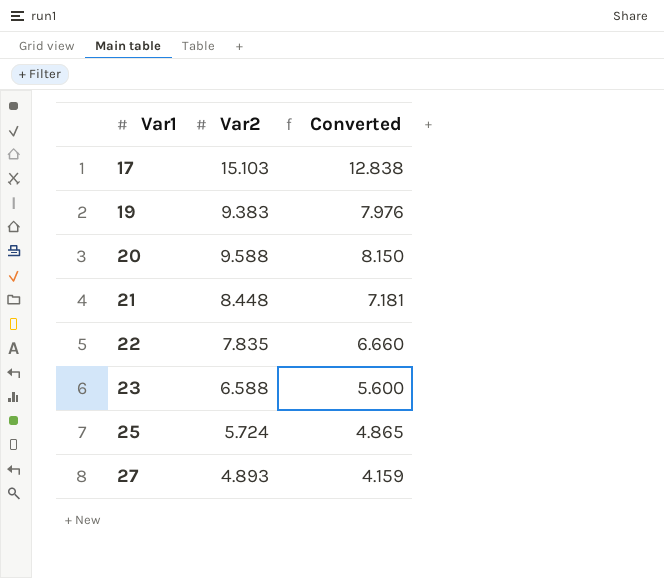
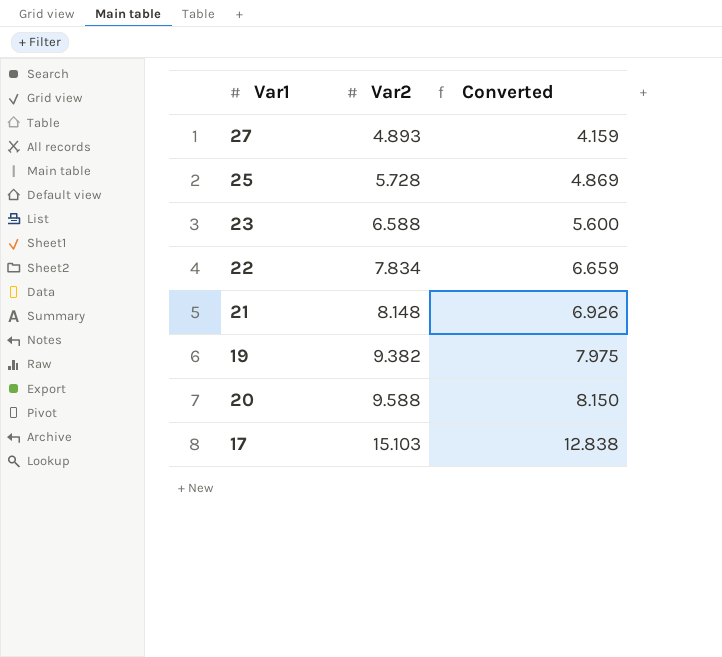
row order: Var1 ascending -> Var2 ascending
25 | Var2: 5.724 -> 5.728
25 | Converted: 4.865 -> 4.869
22 | Var2: 7.835 -> 7.834
22 | Converted: 6.660 -> 6.659
21 | Var2: 8.448 -> 8.148
21 | Converted: 7.181 -> 6.926
19 | Var2: 9.383 -> 9.382
19 | Converted: 7.976 -> 7.975

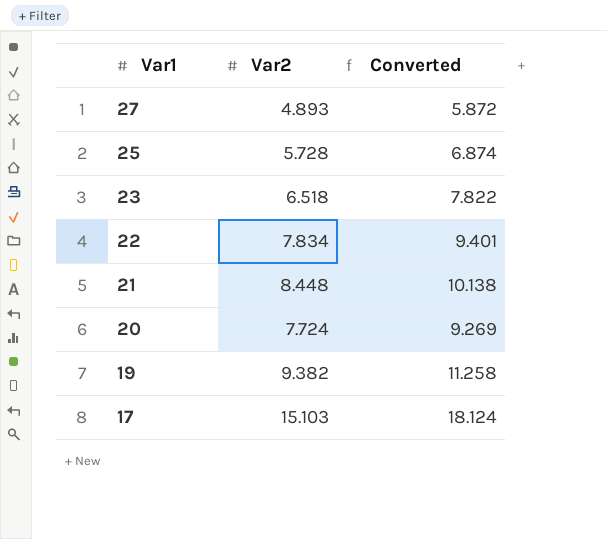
row order: Var2 ascending -> Var1 descending
column Converted | formula: [Var2] * 0.85 -> [Var2] * 1.2
23 | Var2: 6.588 -> 6.518
21 | Var2: 8.148 -> 8.448
20 | Var2: 9.588 -> 7.724

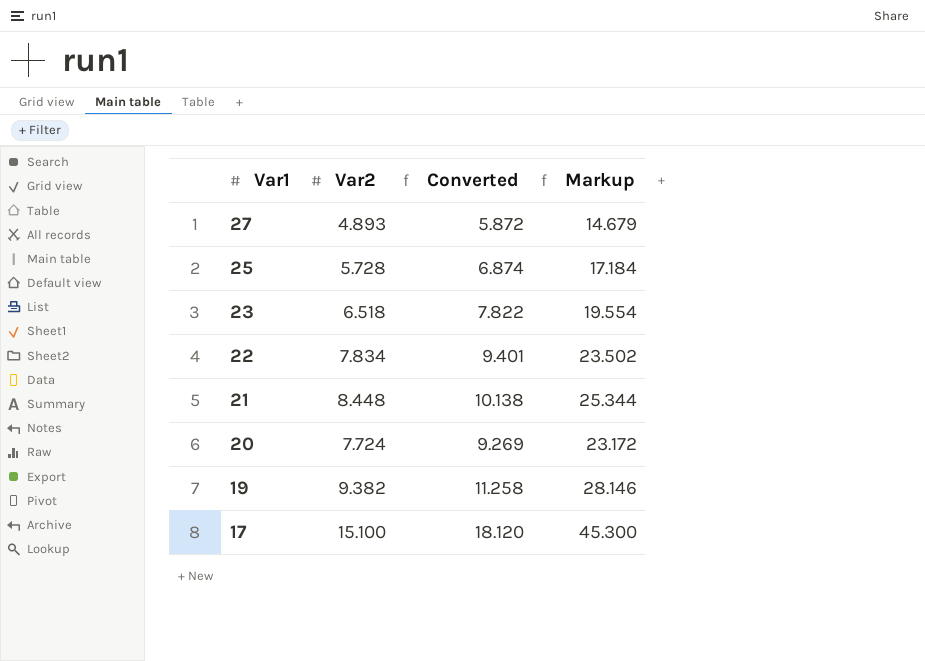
column Markup | formula: none -> [Var2] * 3
17 | Var2: 15.103 -> 15.100
17 | Converted: 18.124 -> 18.120

